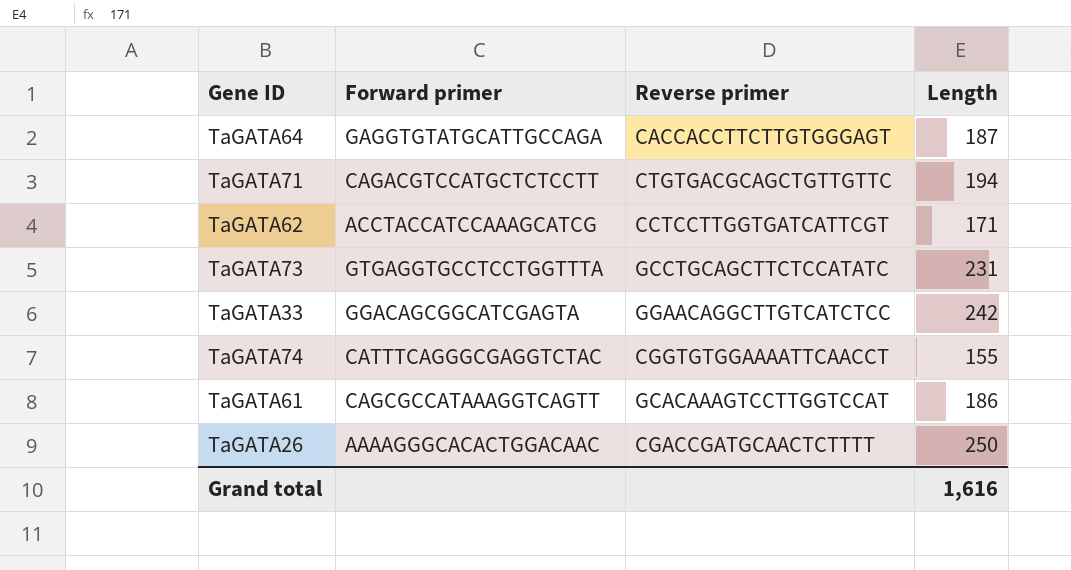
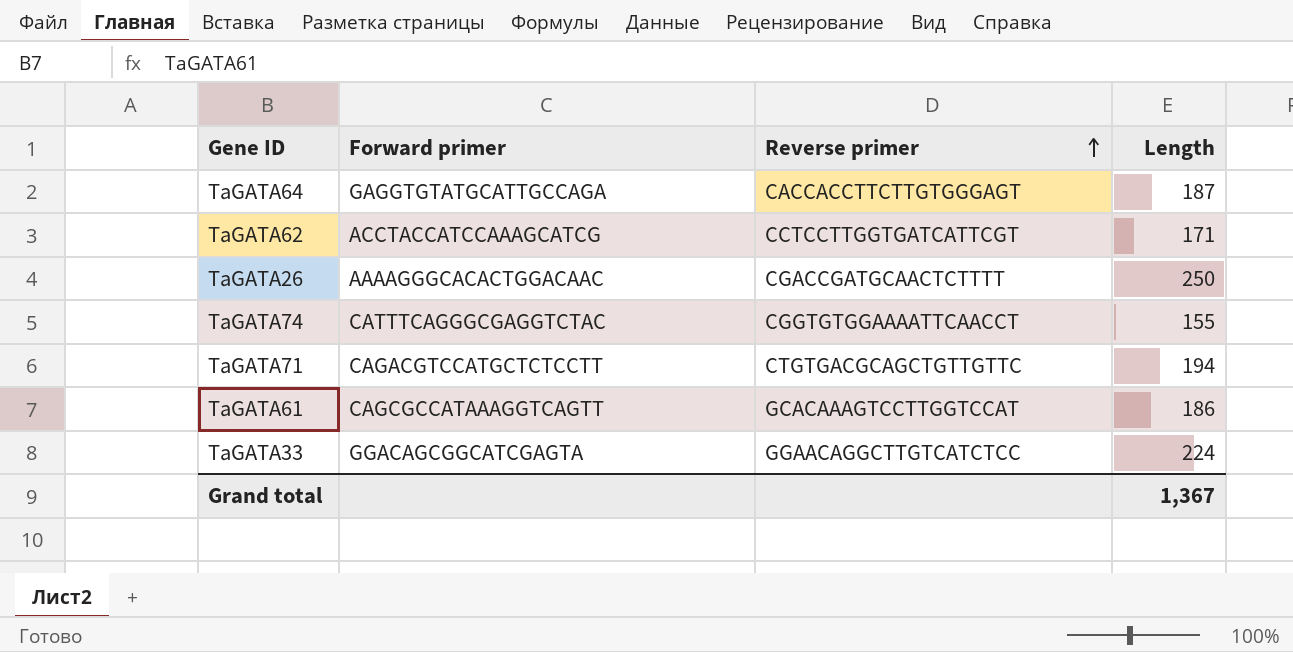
row order: none -> Reverse primer ascending
row TaGATA73: GTGAGGTGCCTCCTGGTTTA | GCCTGCAGCTTCTCCATATC | 231 -> none
TaGATA33 | Length: 242 -> 224
Grand total | Length: 1,616 -> 1,367

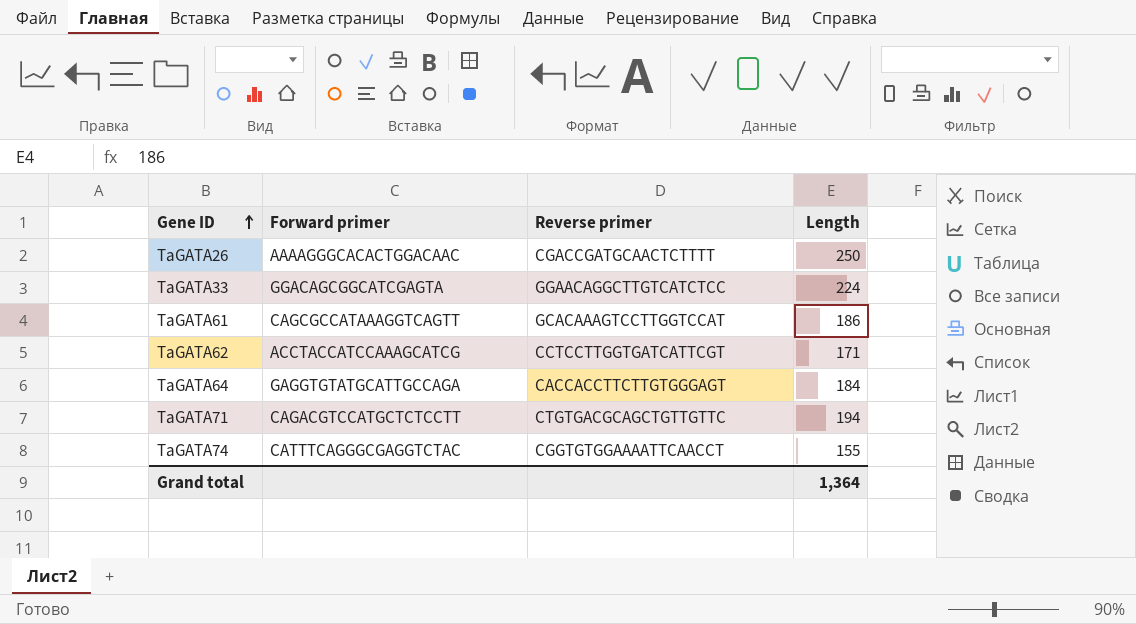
row order: Reverse primer ascending -> Gene ID ascending
TaGATA64 | Length: 187 -> 184
Grand total | Length: 1,367 -> 1,364

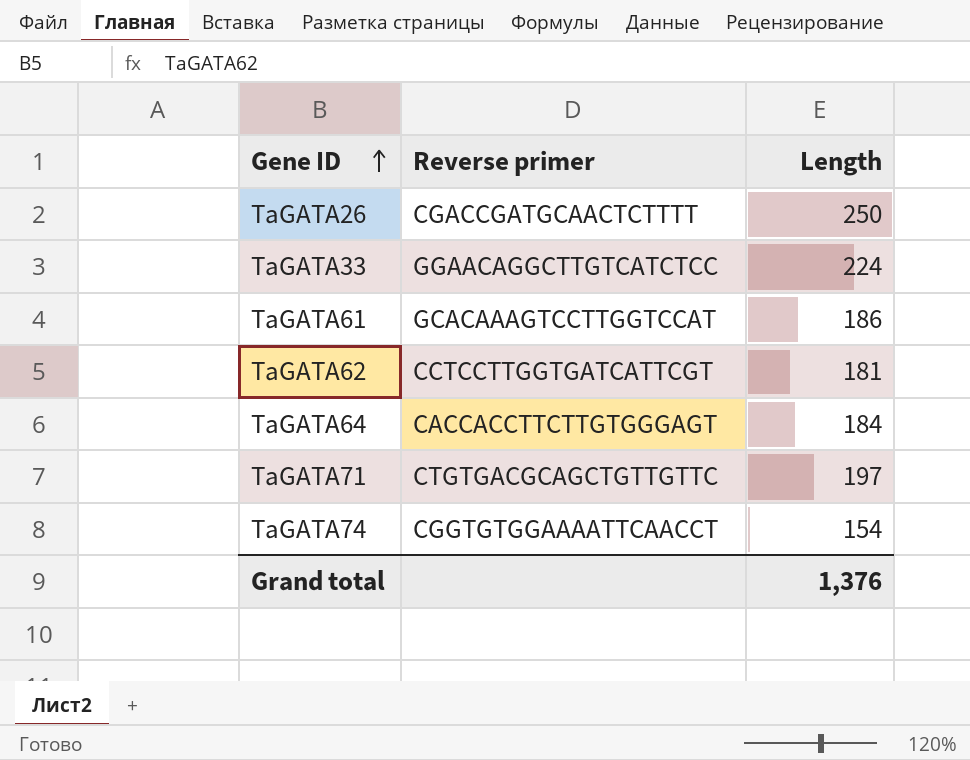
column Forward primer | position: 2 -> none
TaGATA62 | Length: 171 -> 181
TaGATA71 | Length: 194 -> 197
TaGATA74 | Length: 155 -> 154
Grand total | Length: 1,364 -> 1,376

